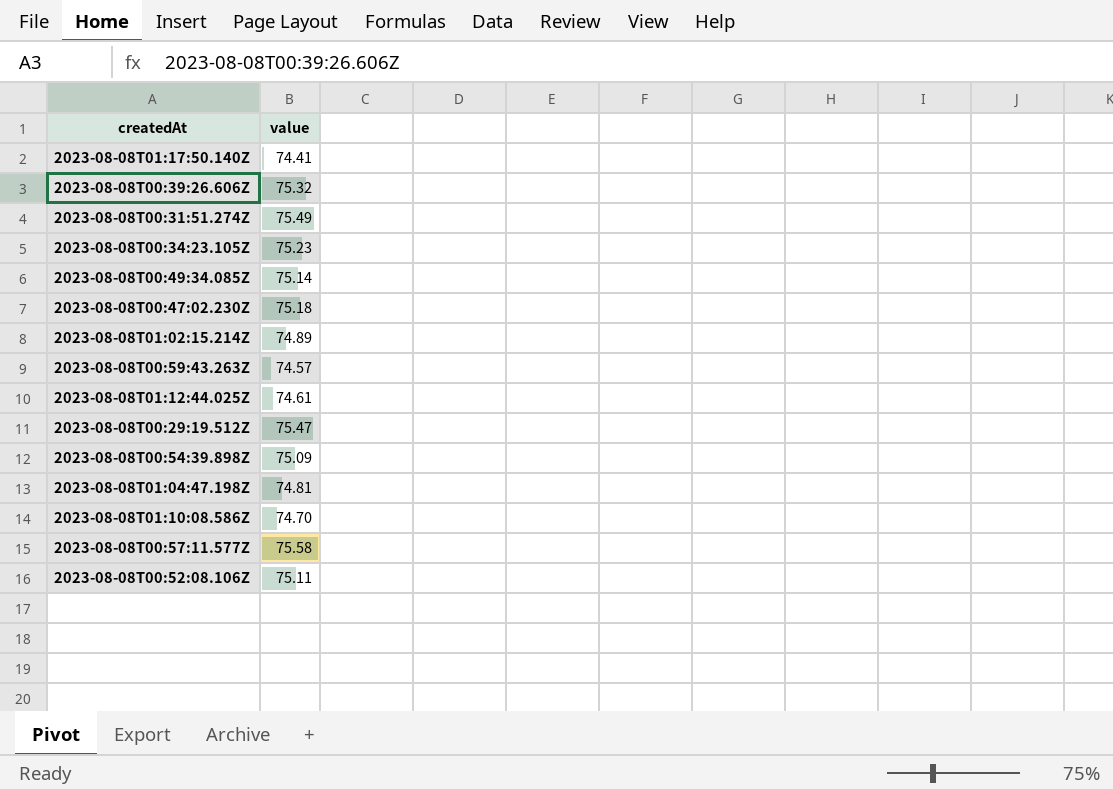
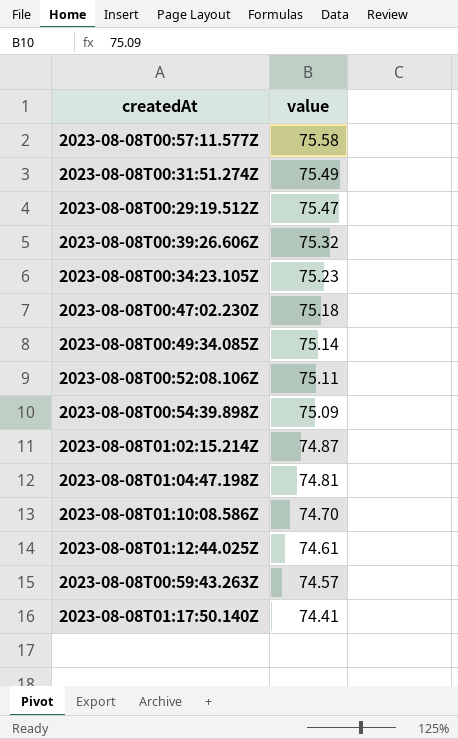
row order: none -> value descending
2023-08-08T01:02:15.214Z | value: 74.89 -> 74.87

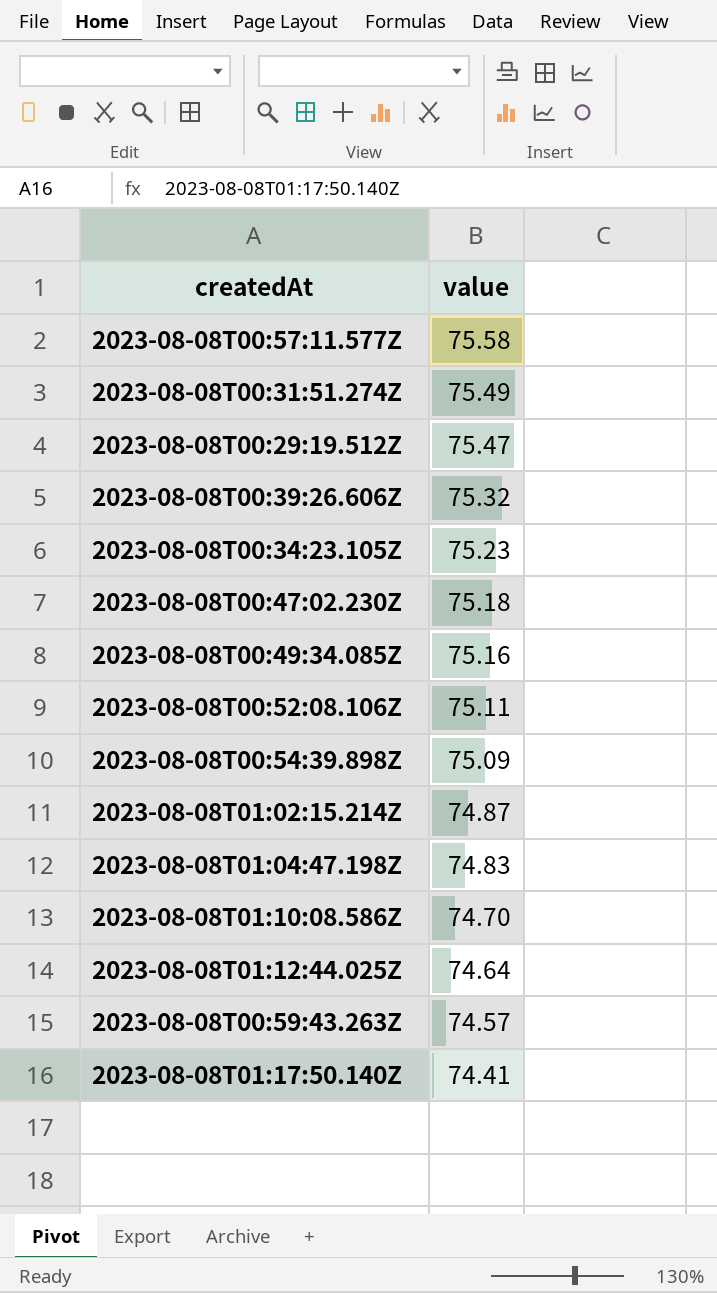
2023-08-08T00:49:34.085Z | value: 75.14 -> 75.16
2023-08-08T01:04:47.198Z | value: 74.81 -> 74.83
2023-08-08T01:12:44.025Z | value: 74.61 -> 74.64

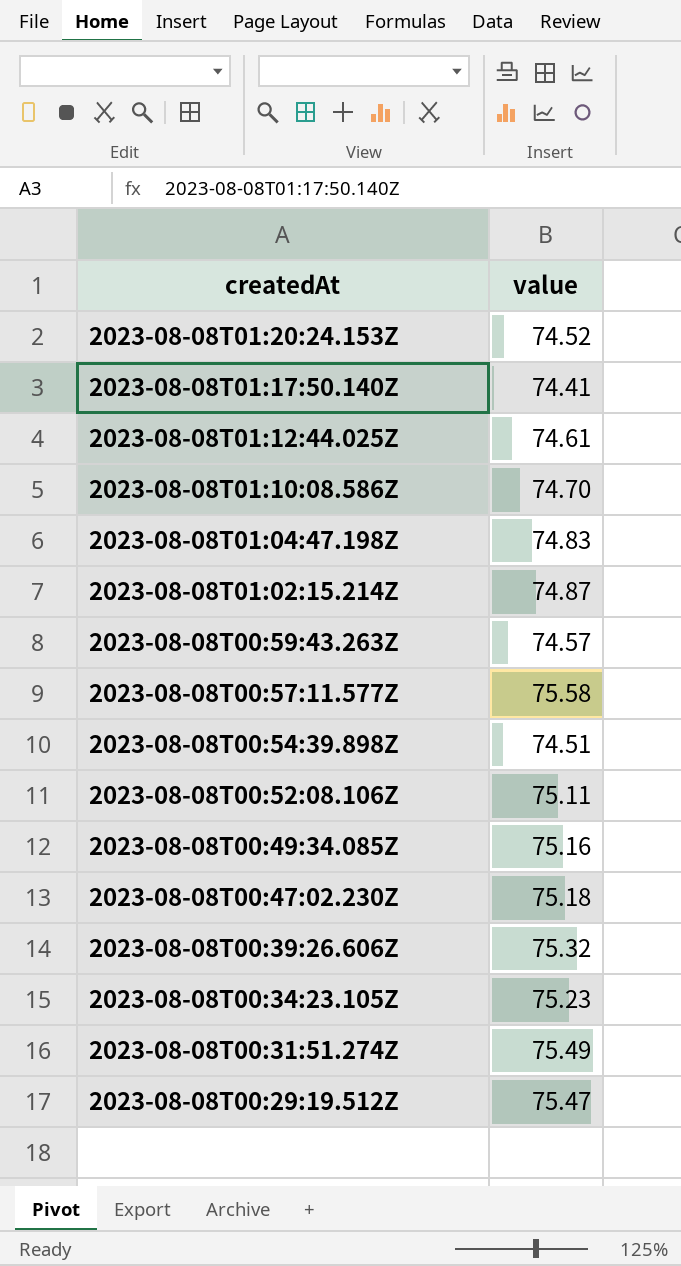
row order: value descending -> createdAt descending
row 2023-08-08T01:20:24.153Z: none -> 74.52
2023-08-08T01:12:44.025Z | value: 74.64 -> 74.61
2023-08-08T00:54:39.898Z | value: 75.09 -> 74.51

